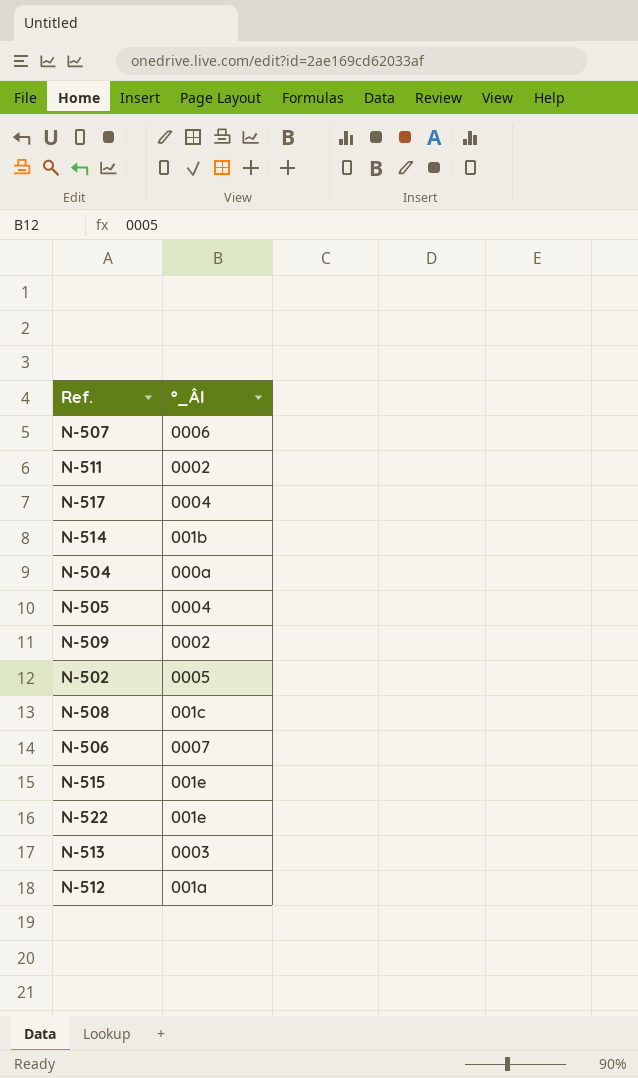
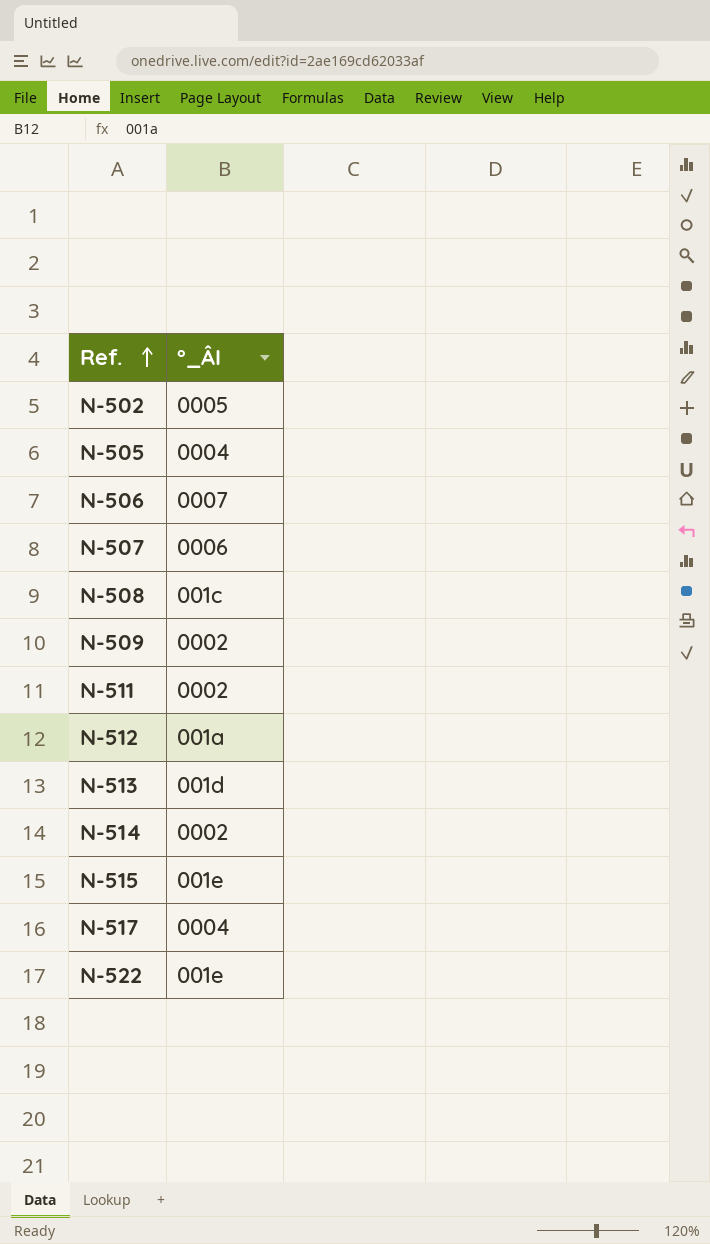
row order: none -> Ref. ascending
row N-504: 000a -> none
N-513 | °_ÂI: 0003 -> 001d
N-514 | °_ÂI: 001b -> 0002

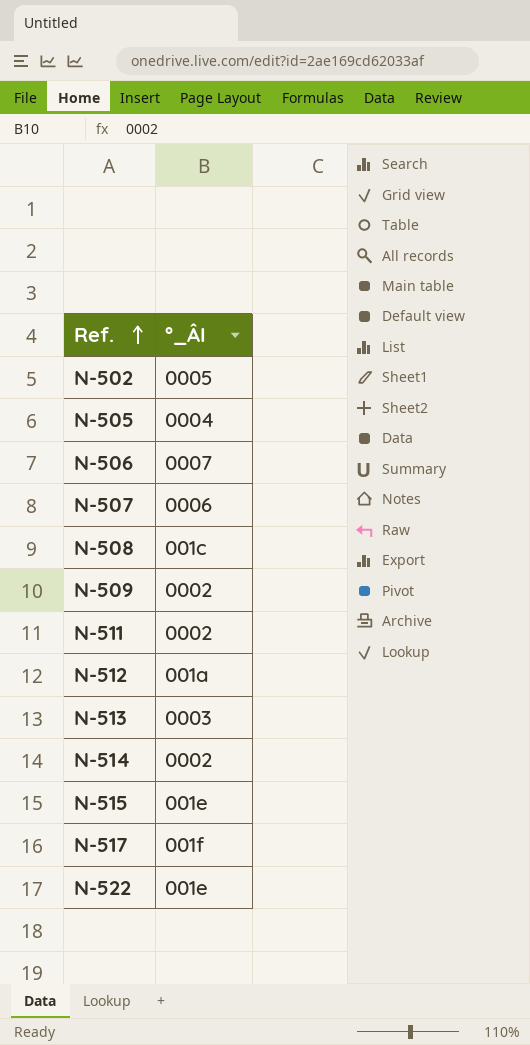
N-513 | °_ÂI: 001d -> 0003
N-517 | °_ÂI: 0004 -> 001f

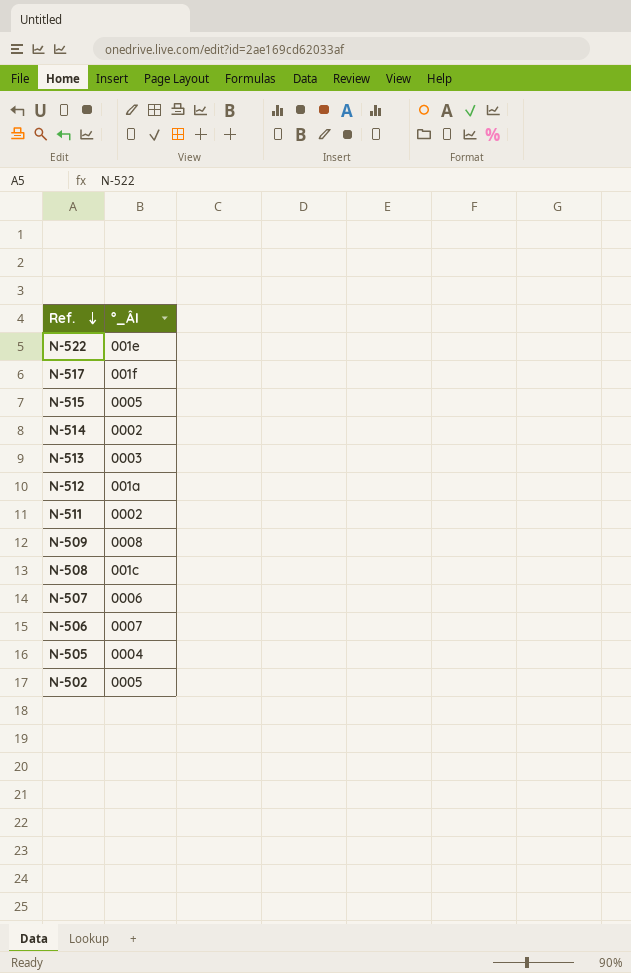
row order: Ref. ascending -> Ref. descending
N-515 | °_ÂI: 001e -> 0005
N-509 | °_ÂI: 0002 -> 0008

